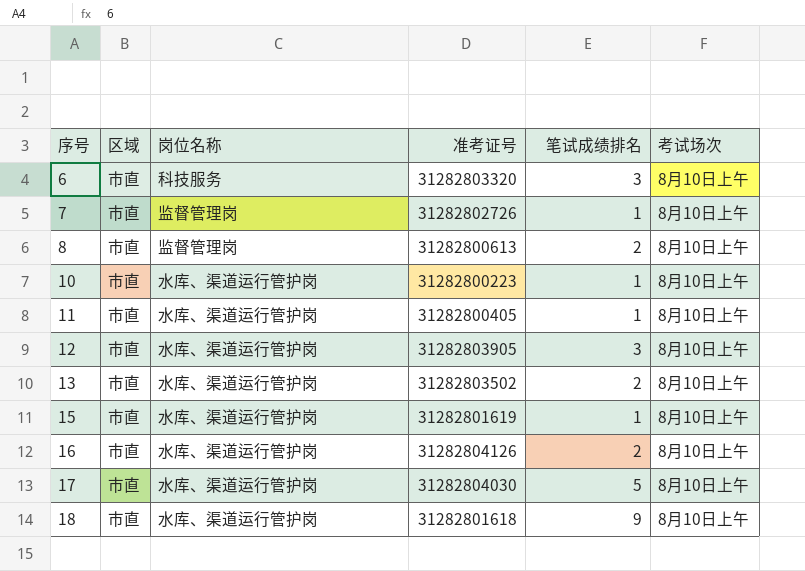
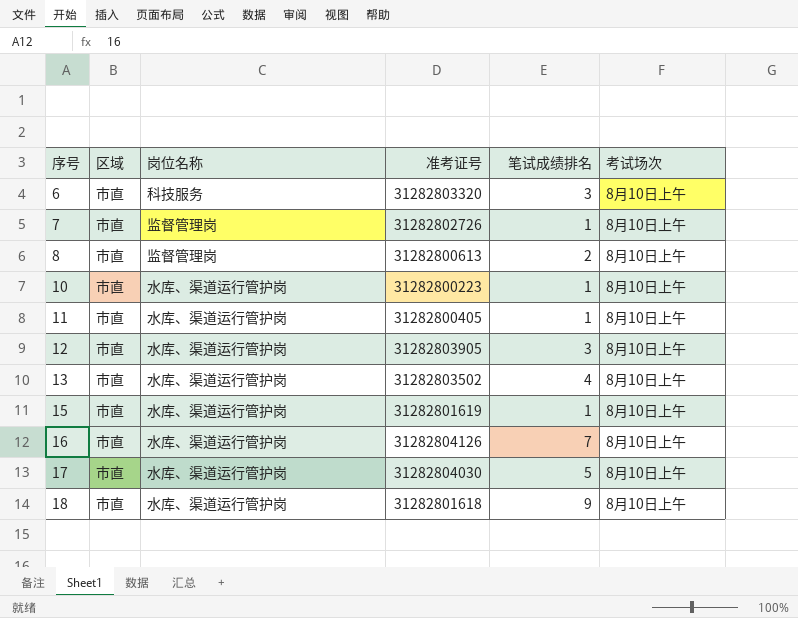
13 | 笔试成绩排名: 2 -> 4
16 | 笔试成绩排名: 2 -> 7

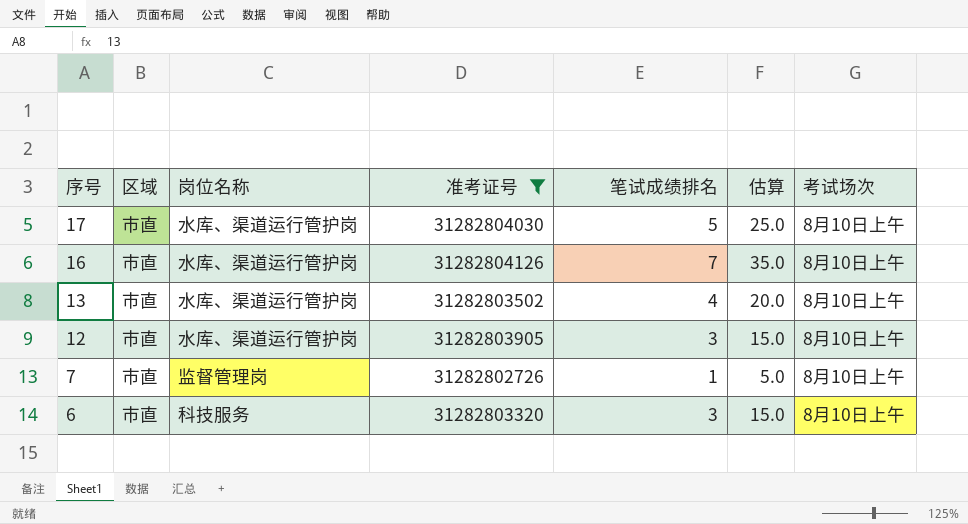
filter: none -> 准考证号 >= 31282802726
row order: 序号 ascending -> 序号 descending
column 估算 | formula: none -> [笔试成绩排名] * 5

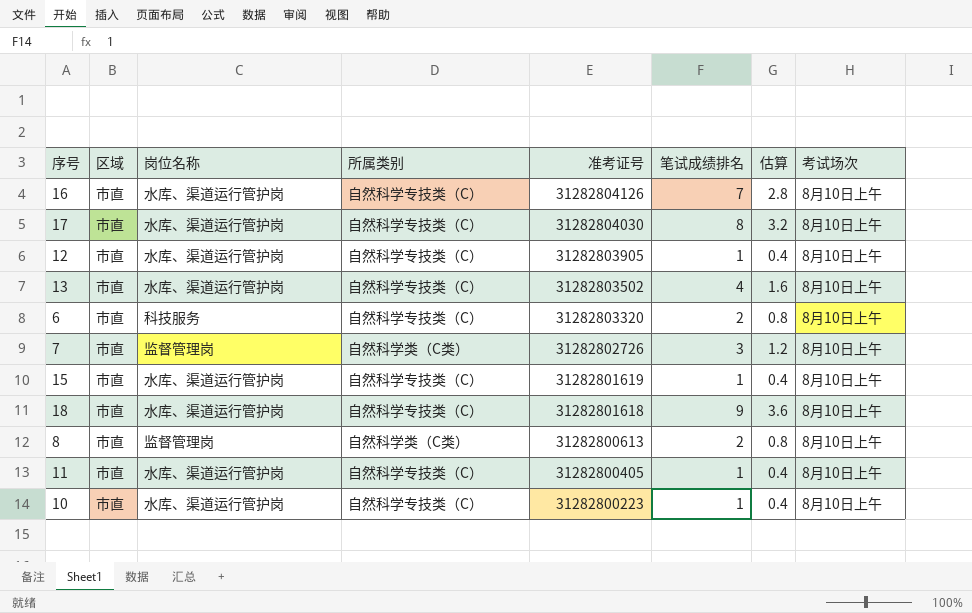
filter: 准考证号 >= 31282802726 -> none
row order: 序号 descending -> 准考证号 descending
column 所属类别 | position: none -> 4
column 估算 | formula: [笔试成绩排名] * 5 -> [笔试成绩排名] * 0.4
17 | 笔试成绩排名: 5 -> 8
12 | 笔试成绩排名: 3 -> 1
6 | 笔试成绩排名: 3 -> 2
7 | 笔试成绩排名: 1 -> 3

